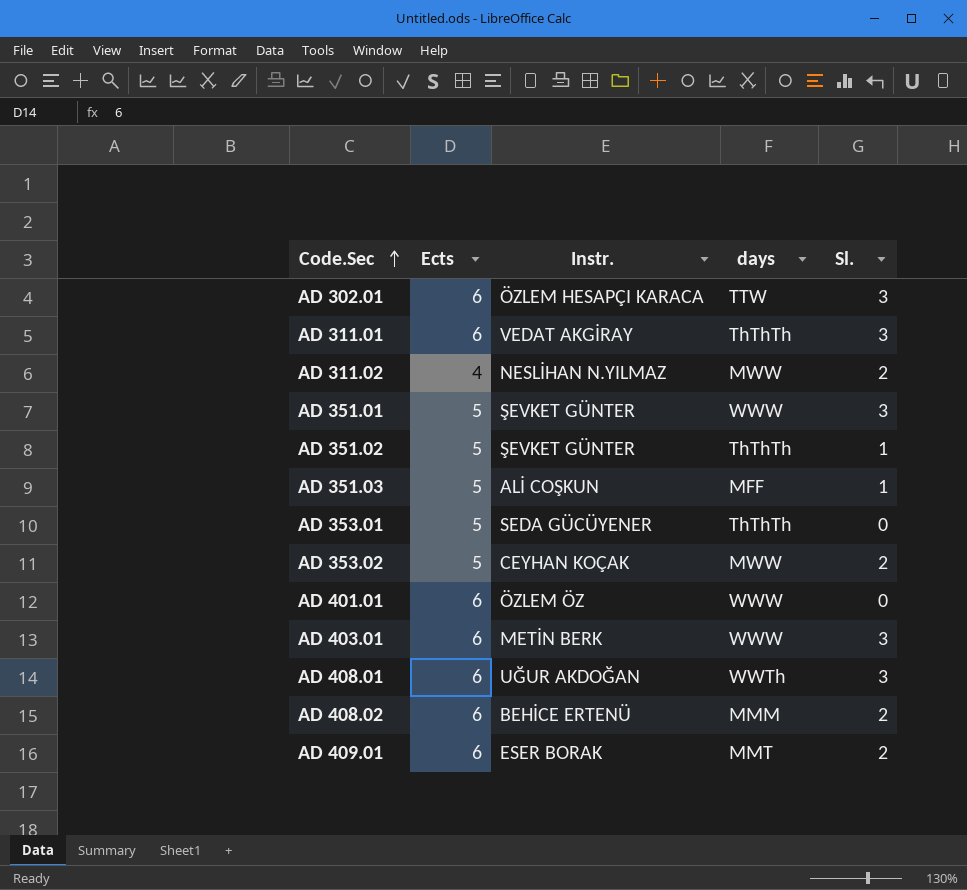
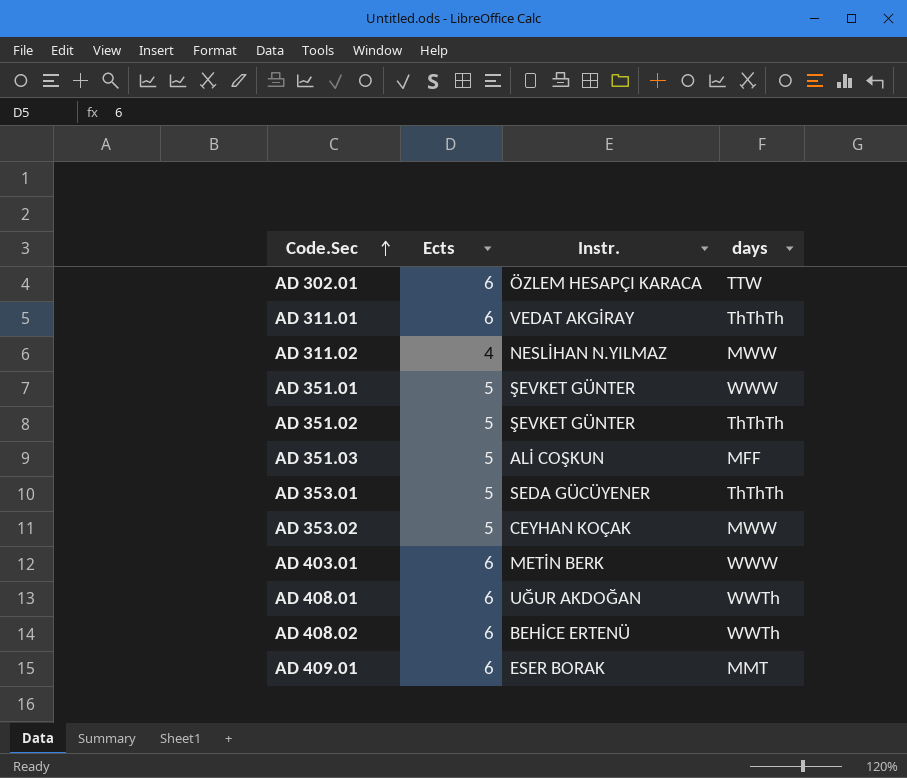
column Sl. | position: 5 -> none
row AD 401.01: 6 | ÖZLEM ÖZ | WWW | 0 -> none
AD 408.02 | days: MMM -> WWTh

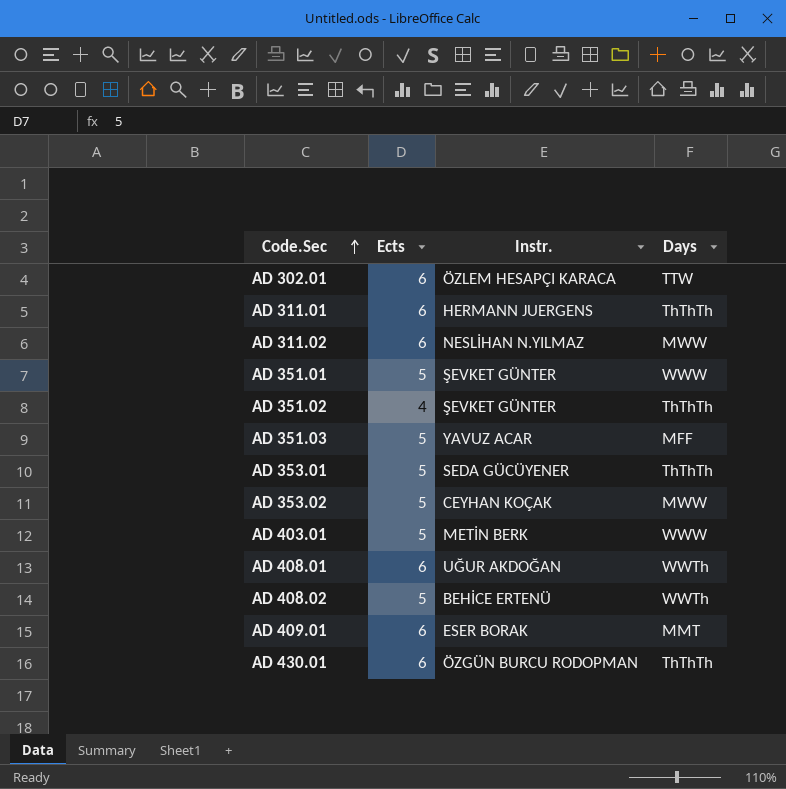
column name: days -> Days
AD 311.01 | Instr.: VEDAT AKGİRAY -> HERMANN JUERGENS
AD 311.02 | Ects: 4 -> 6
AD 351.02 | Ects: 5 -> 4
AD 351.03 | Instr.: ALİ COŞKUN -> YAVUZ ACAR
AD 403.01 | Ects: 6 -> 5
AD 408.02 | Ects: 6 -> 5
row AD 430.01: none -> 6 | ÖZGÜN BURCU RODOPMAN | ThThTh

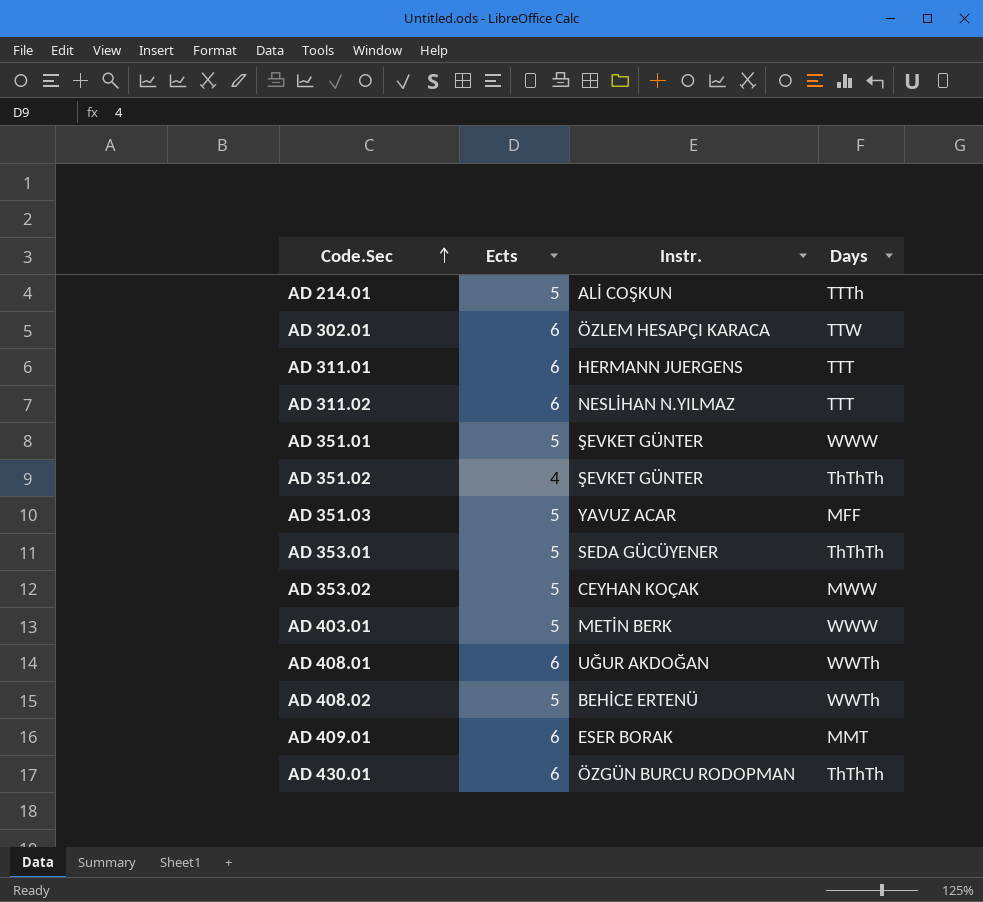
row AD 214.01: none -> 5 | ALİ COŞKUN | TTTh
AD 311.01 | Days: ThThTh -> TTT
AD 311.02 | Days: MWW -> TTT

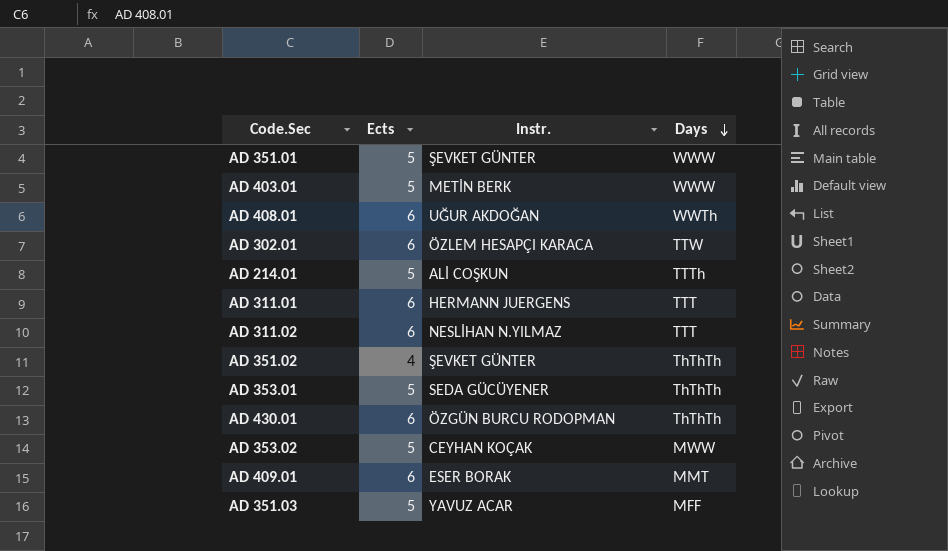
row order: Code.Sec ascending -> Days descending
row AD 408.02: 5 | BEHİCE ERTENÜ | WWTh -> none

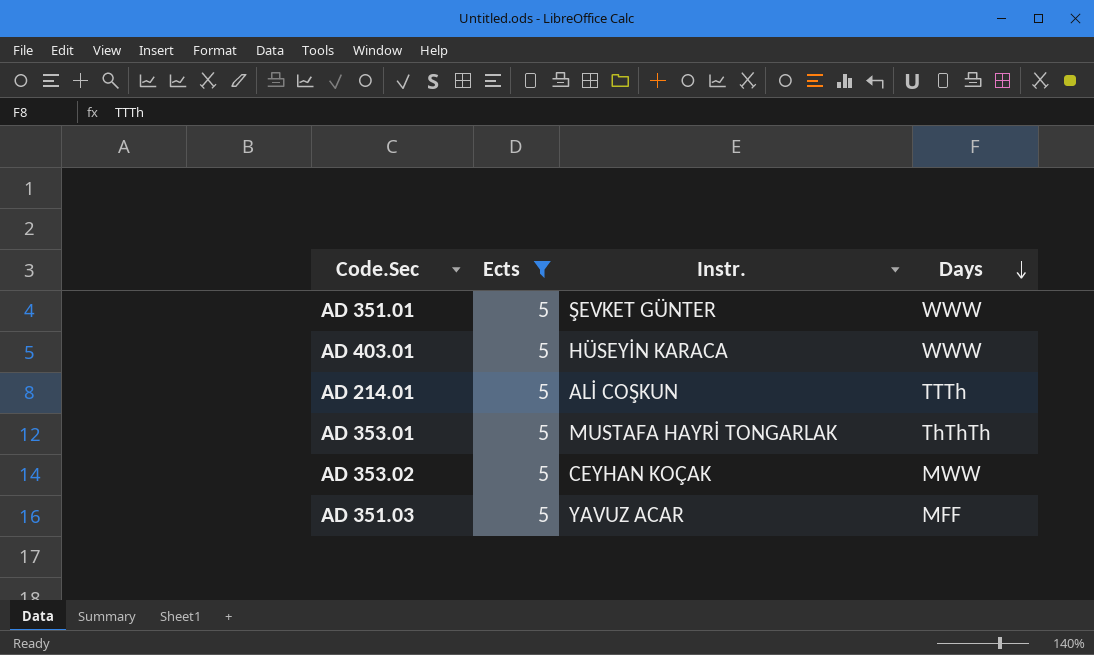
filter: none -> Ects = 5
AD 403.01 | Instr.: METİN BERK -> HÜSEYİN KARACA
AD 353.01 | Instr.: SEDA GÜCÜYENER -> MUSTAFA HAYRİ TONGARLAK

